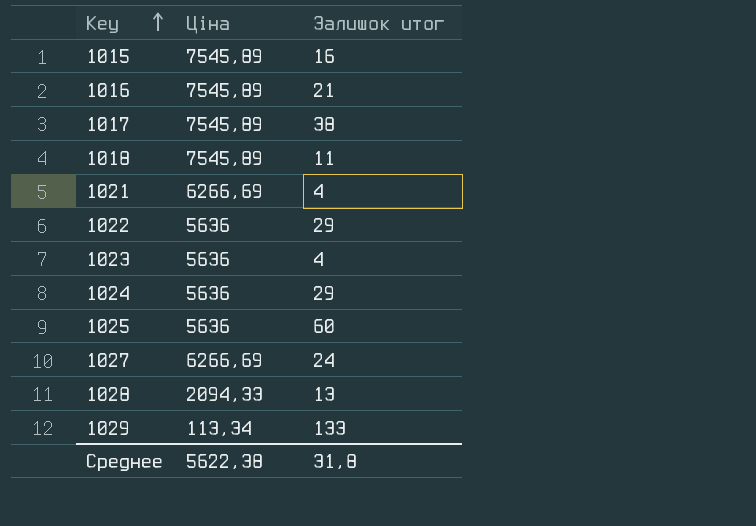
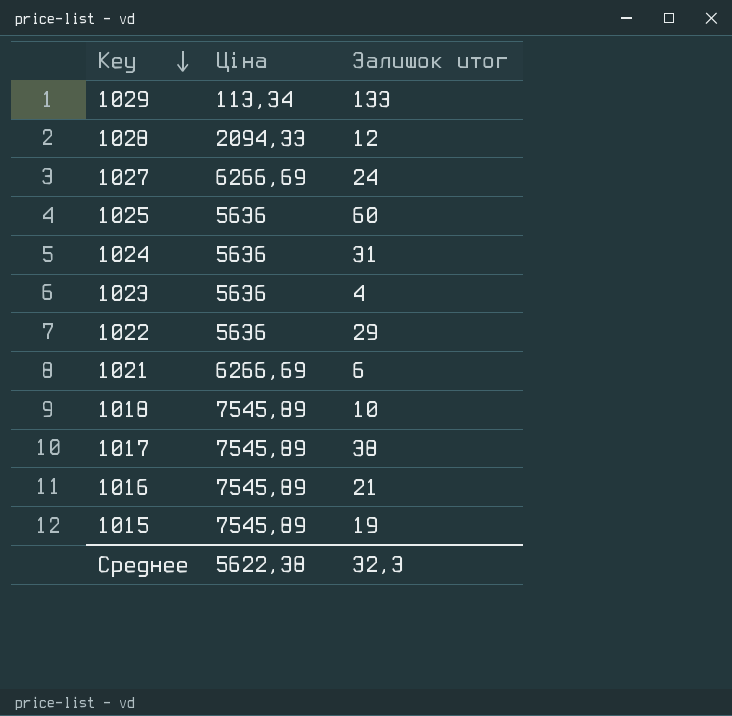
row order: Key ascending -> Key descending
1028 | Залишок итог: 13 -> 12
1024 | Залишок итог: 29 -> 31
1021 | Залишок итог: 4 -> 6
1018 | Залишок итог: 11 -> 10
1015 | Залишок итог: 16 -> 19
Среднее | Залишок итог: 31,8 -> 32,3

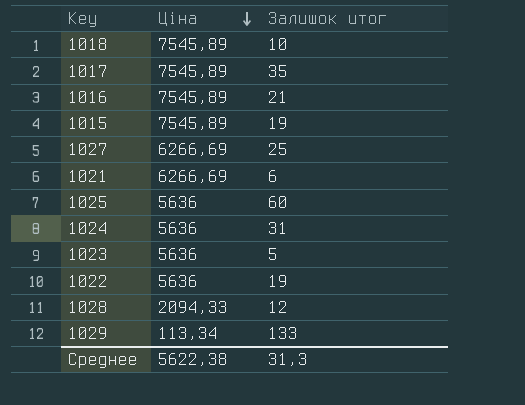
row order: Key descending -> Ціна descending
1017 | Залишок итог: 38 -> 35
1027 | Залишок итог: 24 -> 25
1023 | Залишок итог: 4 -> 5
1022 | Залишок итог: 29 -> 19
Среднее | Залишок итог: 32,3 -> 31,3

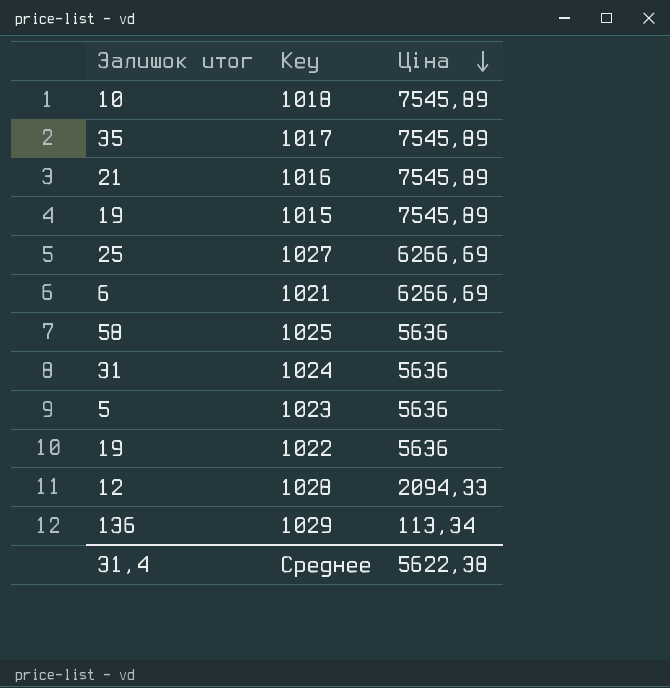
column Залишок итог | position: 3 -> 1
1025 | Залишок итог: 60 -> 58
1029 | Залишок итог: 133 -> 136
Среднее | Залишок итог: 31,3 -> 31,4

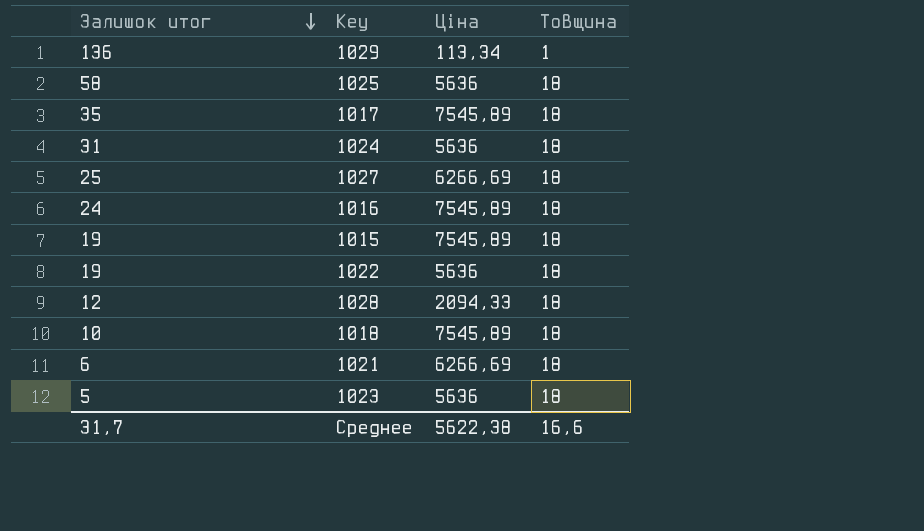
row order: Ціна descending -> Залишок итог descending
column Товщина | position: none -> 4
1016 | Залишок итог: 21 -> 24
Среднее | Залишок итог: 31,4 -> 31,7

